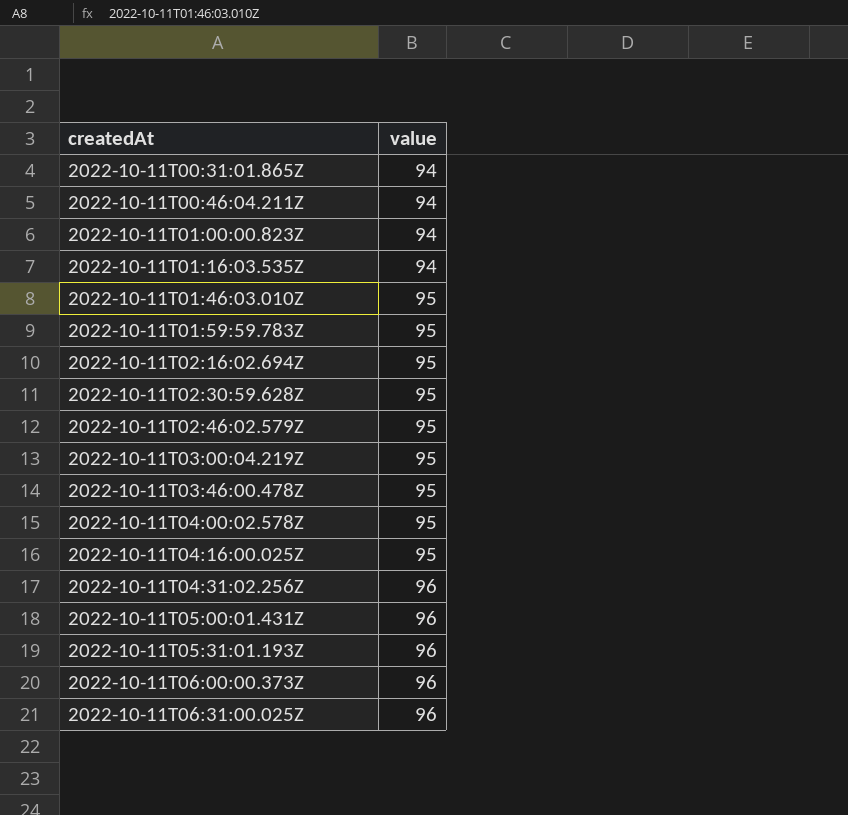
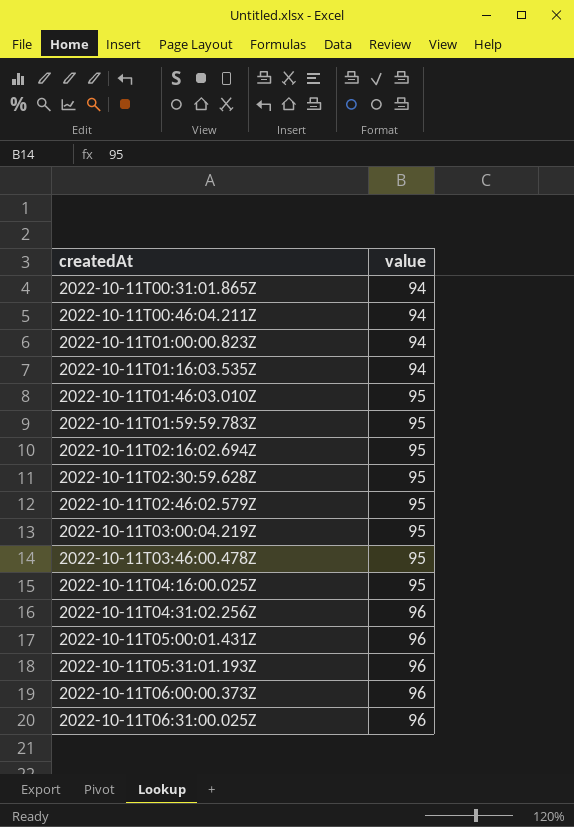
row 2022-10-11T04:00:02.578Z: 95 -> none

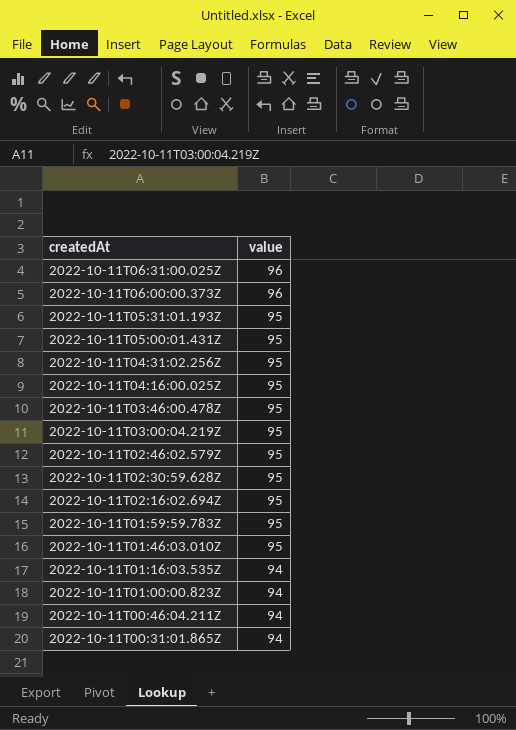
row order: createdAt ascending -> createdAt descending
2022-10-11T05:31:01.193Z | value: 96 -> 95
2022-10-11T05:00:01.431Z | value: 96 -> 95
2022-10-11T04:31:02.256Z | value: 96 -> 95

